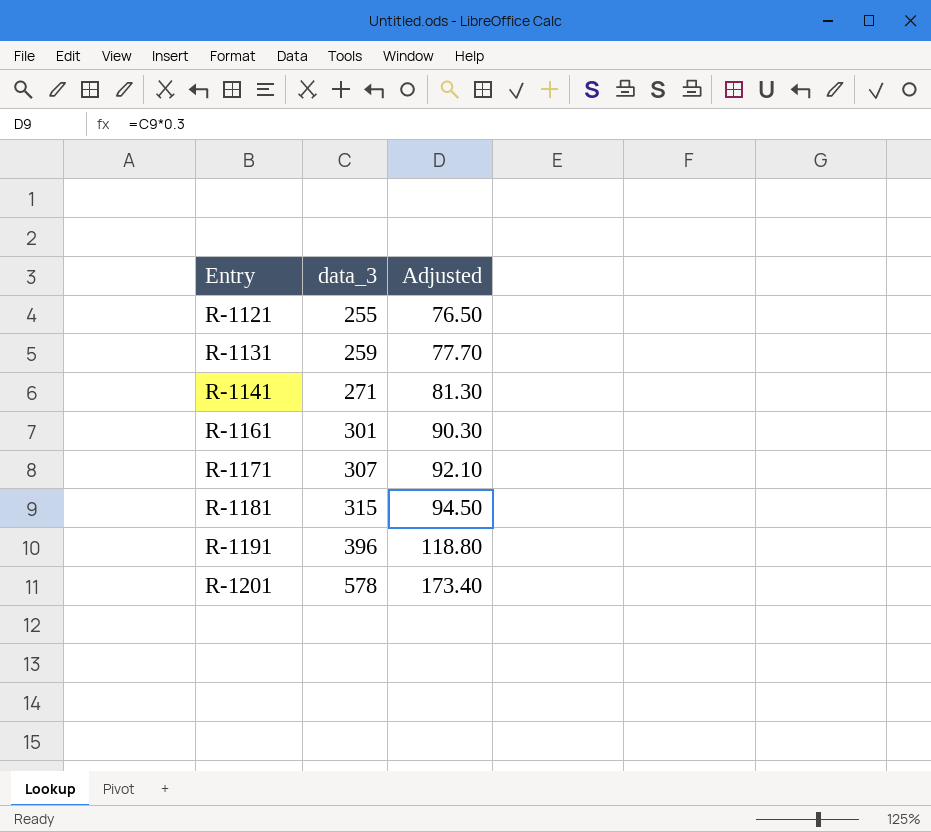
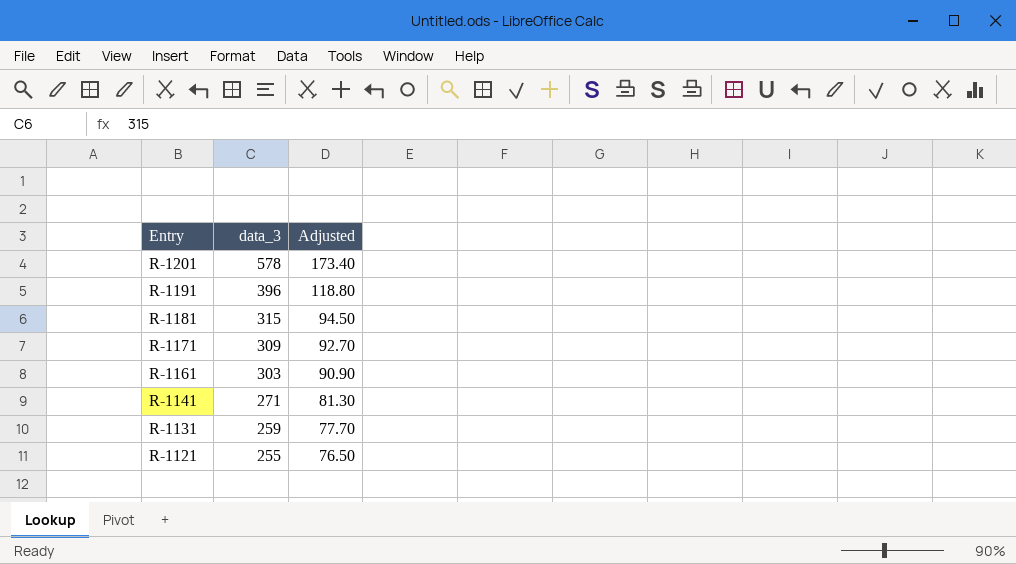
row order: Entry ascending -> Entry descending
R-1171 | data_3: 307 -> 309
R-1171 | Adjusted: 92.10 -> 92.70
R-1161 | data_3: 301 -> 303
R-1161 | Adjusted: 90.30 -> 90.90

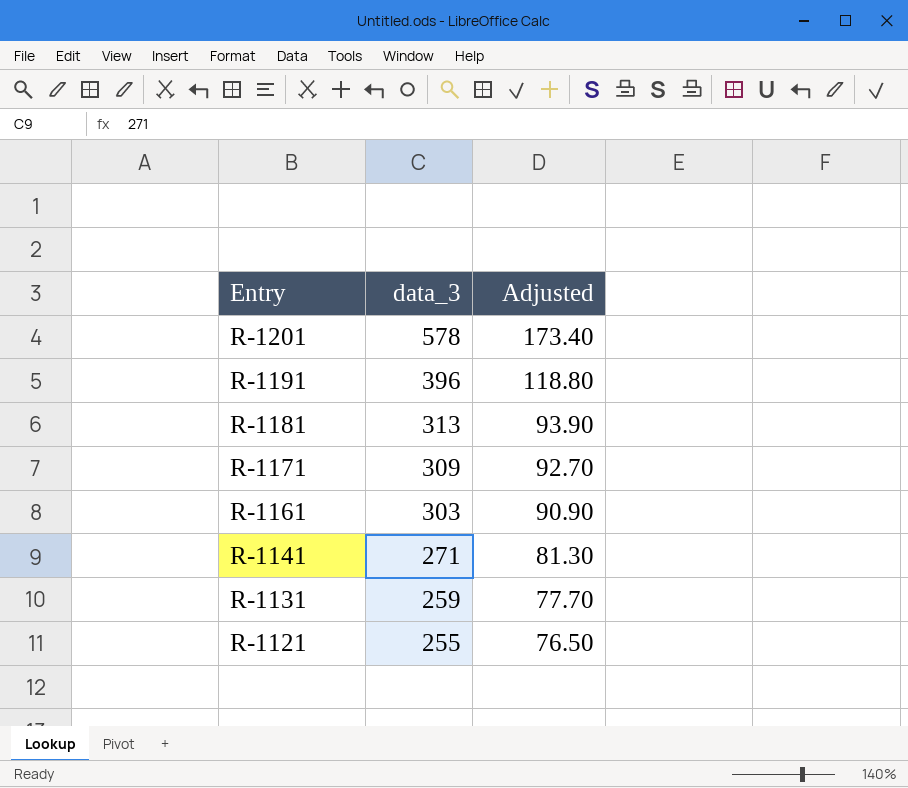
R-1181 | data_3: 315 -> 313
R-1181 | Adjusted: 94.50 -> 93.90

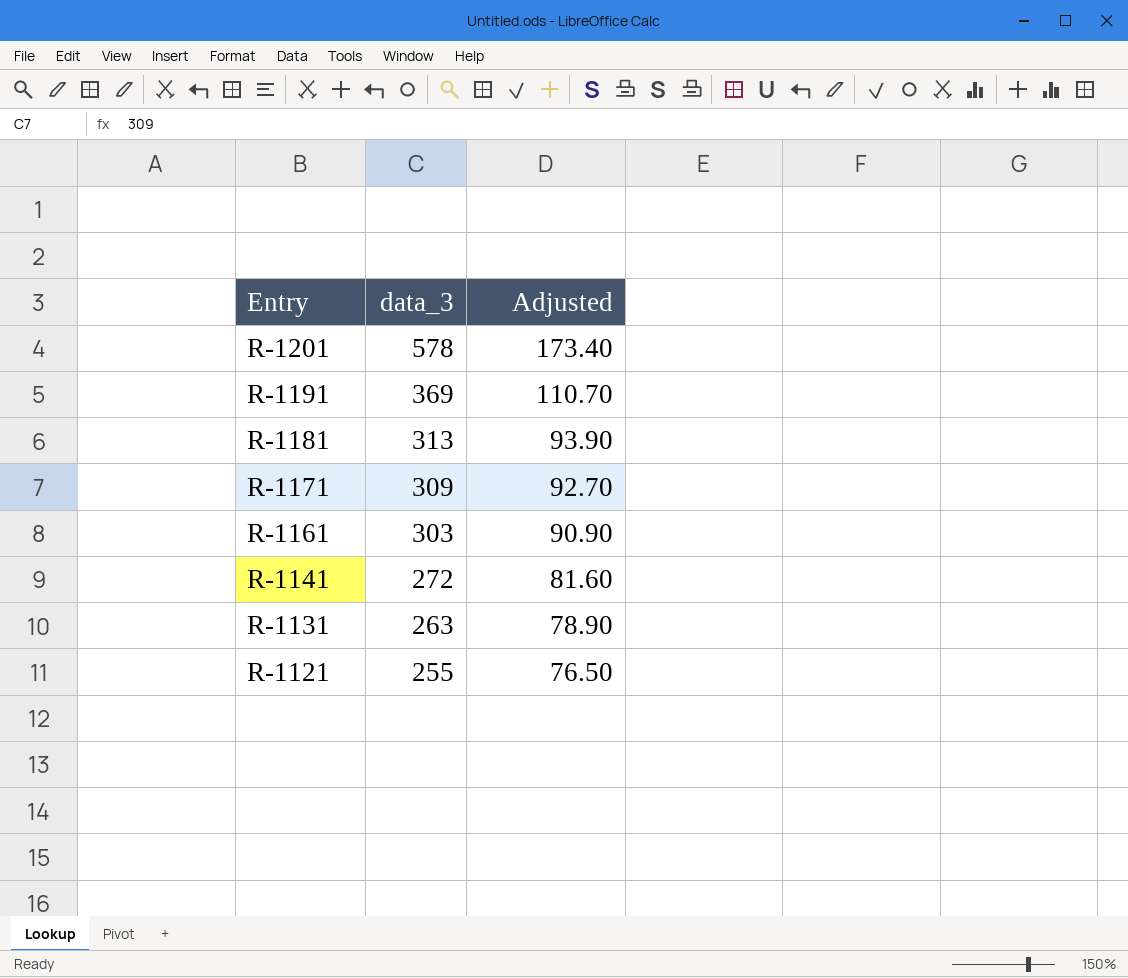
R-1191 | data_3: 396 -> 369
R-1191 | Adjusted: 118.80 -> 110.70
R-1141 | data_3: 271 -> 272
R-1141 | Adjusted: 81.30 -> 81.60
R-1131 | data_3: 259 -> 263
R-1131 | Adjusted: 77.70 -> 78.90

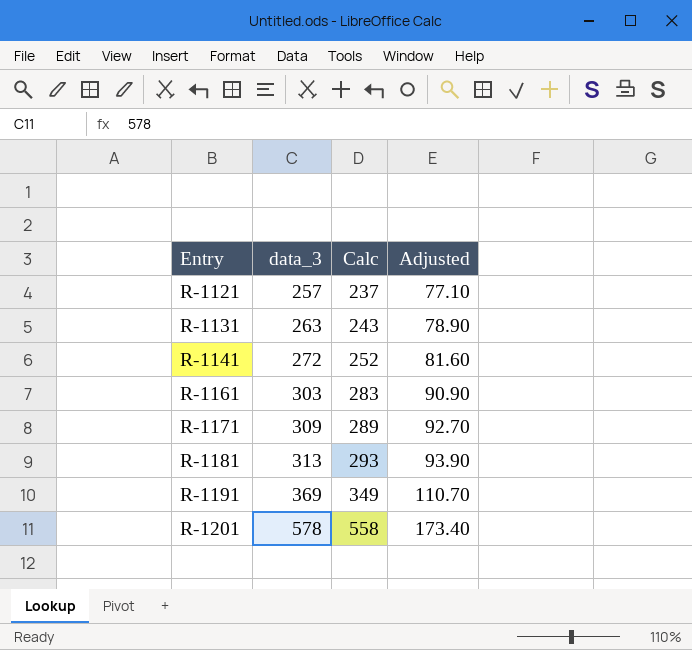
row order: Entry descending -> Entry ascending
column Calc | formula: none -> [data_3] - 20
R-1121 | data_3: 255 -> 257
R-1121 | Adjusted: 76.50 -> 77.10

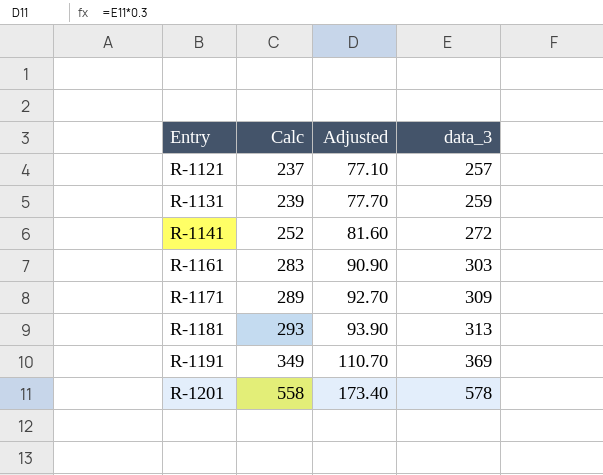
column data_3 | position: 2 -> 4
R-1131 | Calc: 243 -> 239
R-1131 | Adjusted: 78.90 -> 77.70
R-1131 | data_3: 263 -> 259

